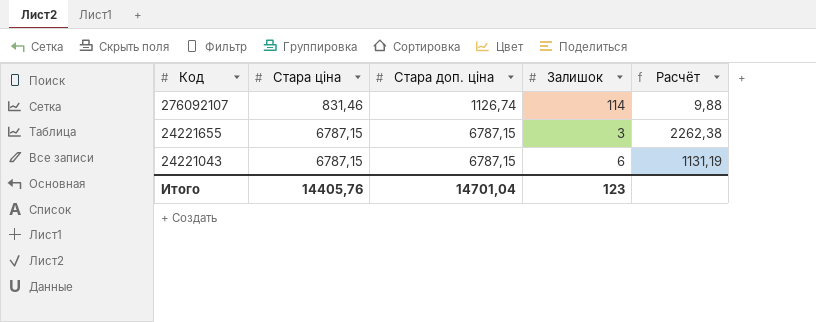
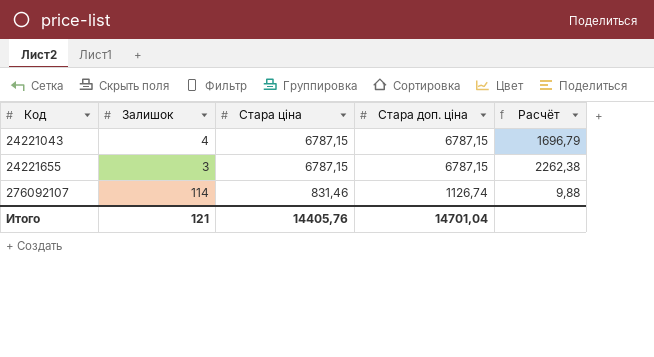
row order: Код descending -> Код ascending
column Залишок | position: 4 -> 2
24221043 | Залишок: 6 -> 4
24221043 | Расчёт: 1131,19 -> 1696,79
Итого | Залишок: 123 -> 121

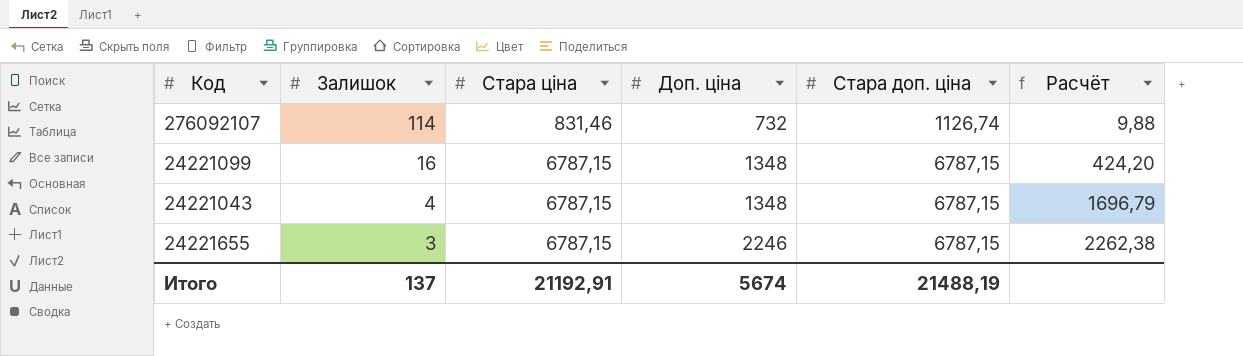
row order: Код ascending -> Залишок descending
column Доп. ціна | position: none -> 4
row 24221099: none -> 16 | 6787,15 | 1348 | 6787,15 | 424,20
Итого | Залишок: 121 -> 137
Итого | Стара ціна: 14405,76 -> 21192,91
Итого | Стара доп. ціна: 14701,04 -> 21488,19

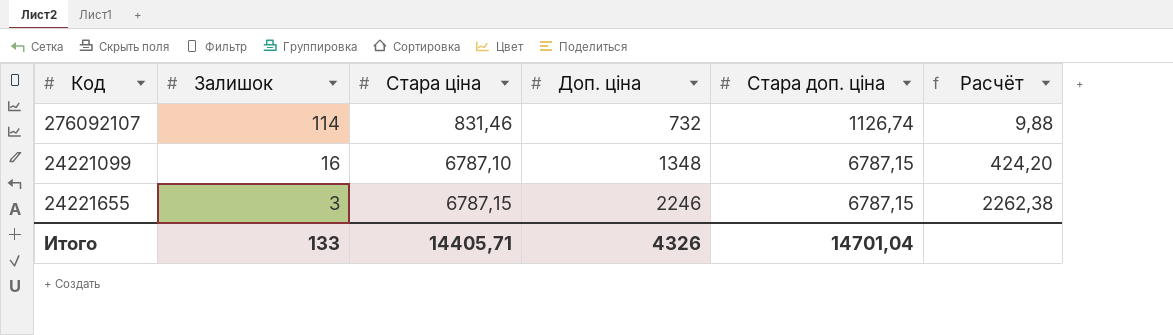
row 24221043: 4 | 6787,15 | 1348 | 6787,15 | 1696,79 -> none
24221099 | Стара ціна: 6787,15 -> 6787,10
Итого | Залишок: 137 -> 133
Итого | Стара ціна: 21192,91 -> 14405,71
Итого | Доп. ціна: 5674 -> 4326
Итого | Стара доп. ціна: 21488,19 -> 14701,04

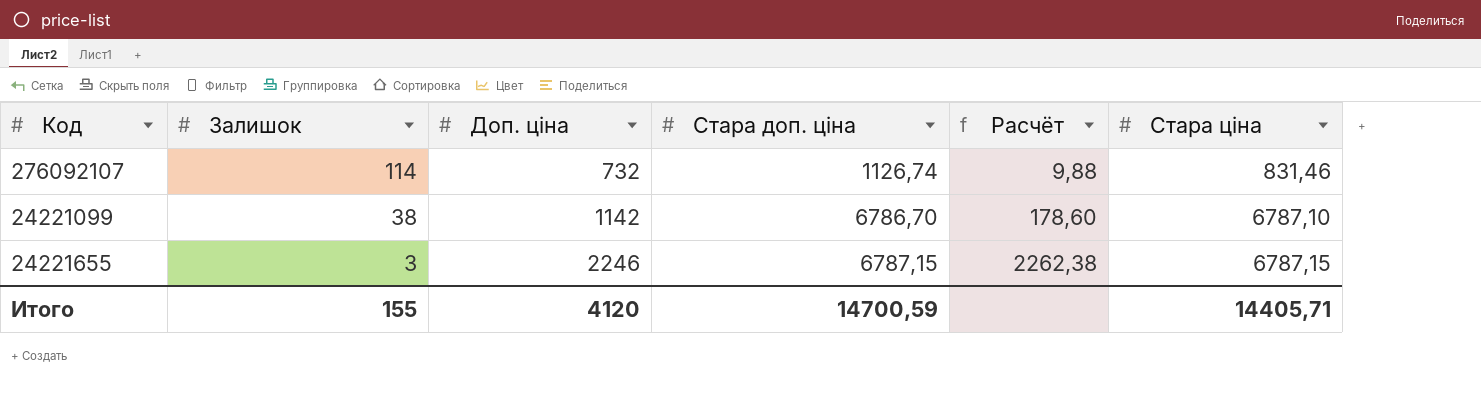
column Стара ціна | position: 3 -> 6
24221099 | Залишок: 16 -> 38
24221099 | Доп. ціна: 1348 -> 1142
24221099 | Стара доп. ціна: 6787,15 -> 6786,70
24221099 | Расчёт: 424,20 -> 178,60
Итого | Залишок: 133 -> 155
Итого | Доп. ціна: 4326 -> 4120
Итого | Стара доп. ціна: 14701,04 -> 14700,59

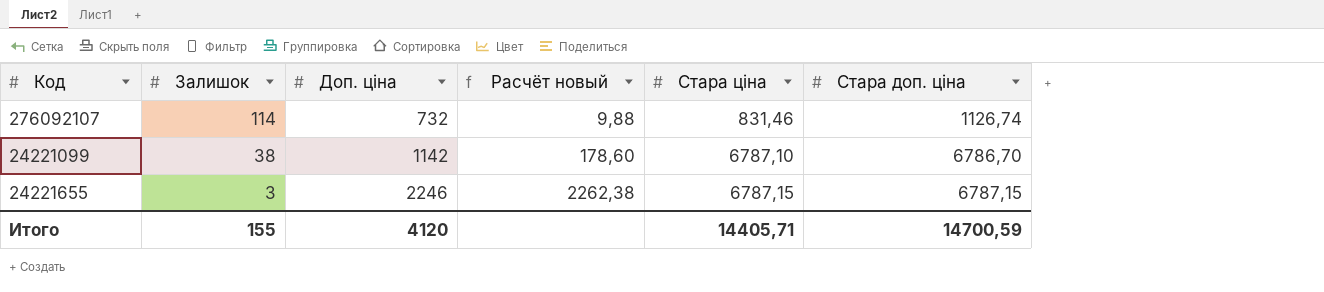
column name: Расчёт -> Расчёт новый
column Стара доп. ціна | position: 4 -> 6

